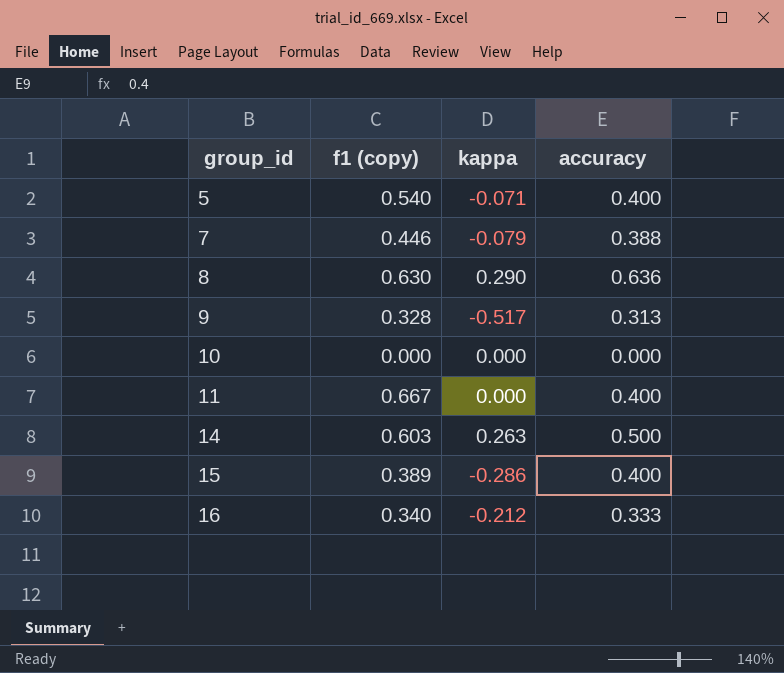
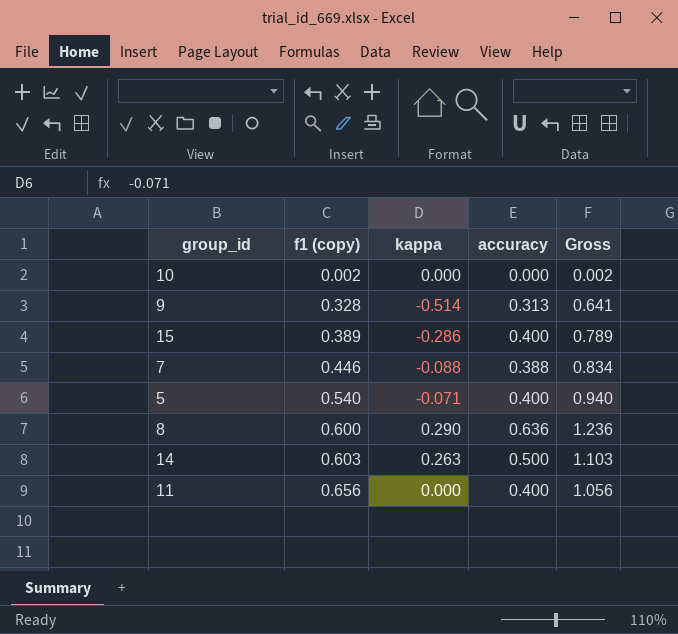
row order: group_id ascending -> f1 (copy) ascending
column Gross | formula: none -> [f1 (copy)] + [accuracy]
row 16: 0.340 | -0.212 | 0.333 -> none
10 | f1 (copy): 0.000 -> 0.002
9 | kappa: -0.517 -> -0.514
7 | kappa: -0.079 -> -0.088
8 | f1 (copy): 0.630 -> 0.600
11 | f1 (copy): 0.667 -> 0.656

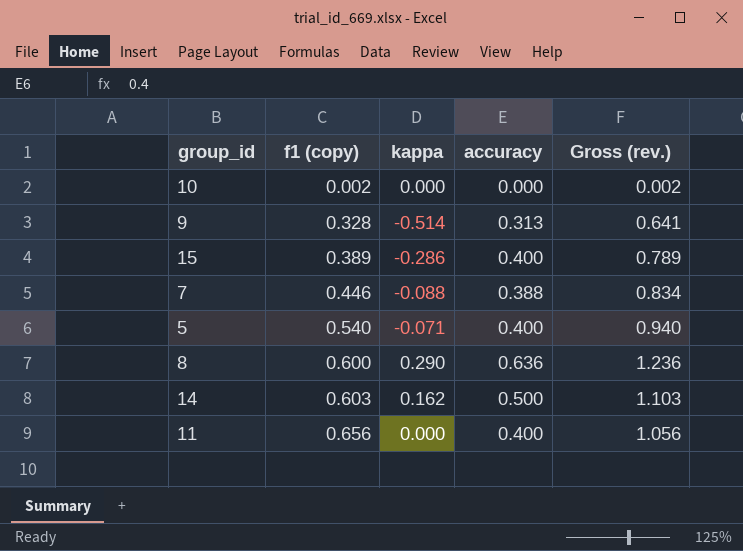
column name: Gross -> Gross (rev.)
14 | kappa: 0.263 -> 0.162

